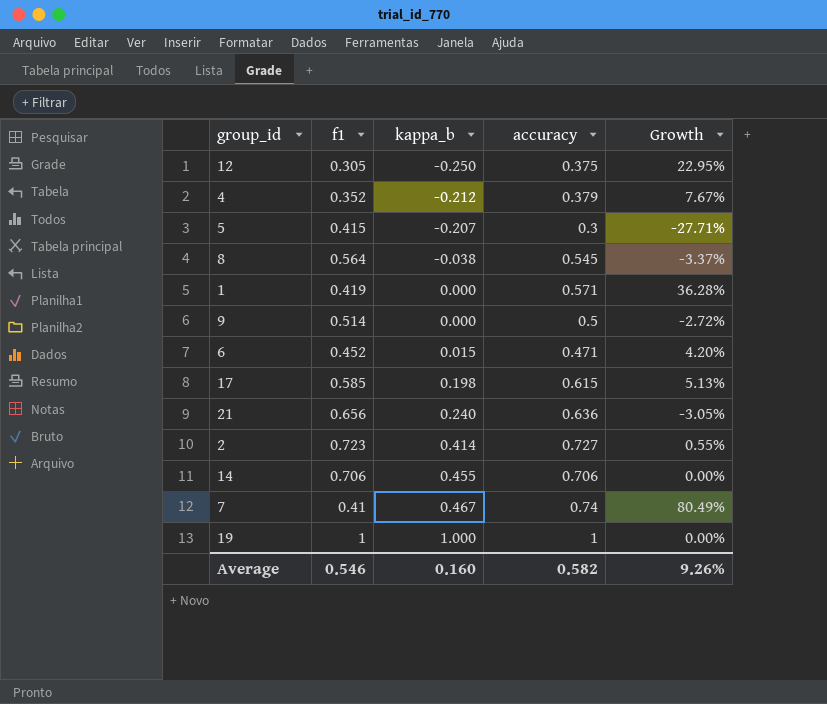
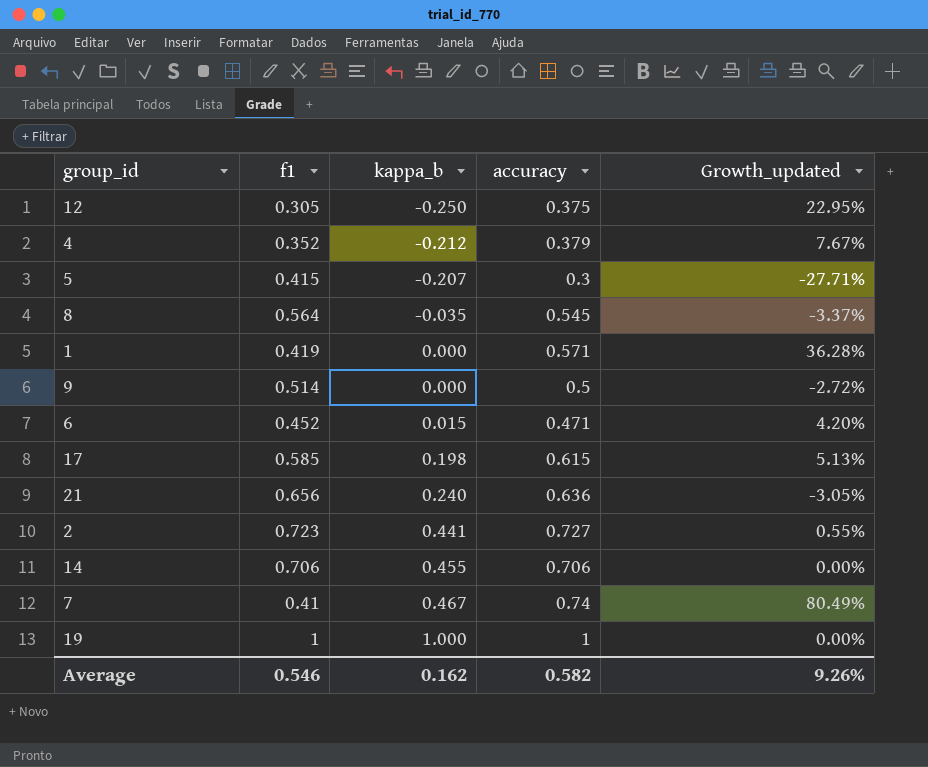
column name: Growth -> Growth_updated
8 | kappa_b: -0.038 -> -0.035
2 | kappa_b: 0.414 -> 0.441
Average | kappa_b: 0.160 -> 0.162

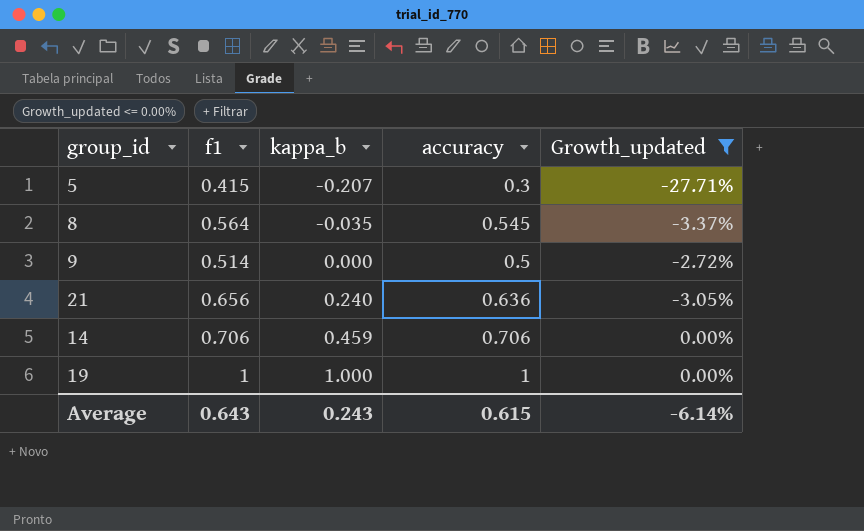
filter: none -> Growth_updated <= 0.00%
14 | kappa_b: 0.455 -> 0.459
Average | f1: 0.546 -> 0.643
Average | kappa_b: 0.162 -> 0.243
Average | accuracy: 0.582 -> 0.615
Average | Growth_updated: 9.26% -> -6.14%

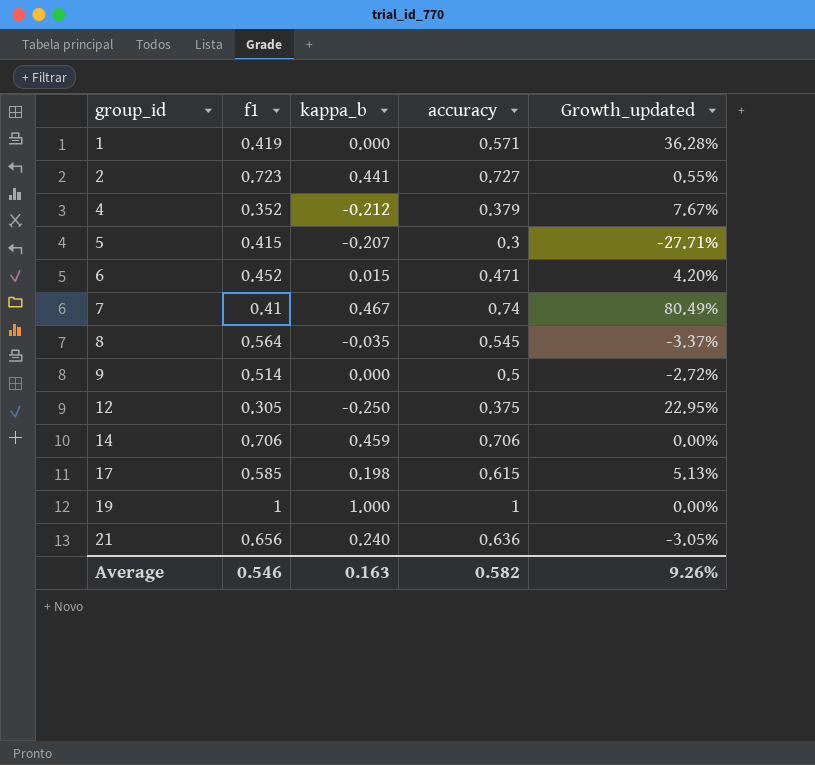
filter: Growth_updated <= 0.00% -> none
row order: kappa_b ascending -> group_id ascending
Average | f1: 0.643 -> 0.546
Average | kappa_b: 0.243 -> 0.163
Average | accuracy: 0.615 -> 0.582
Average | Growth_updated: -6.14% -> 9.26%

